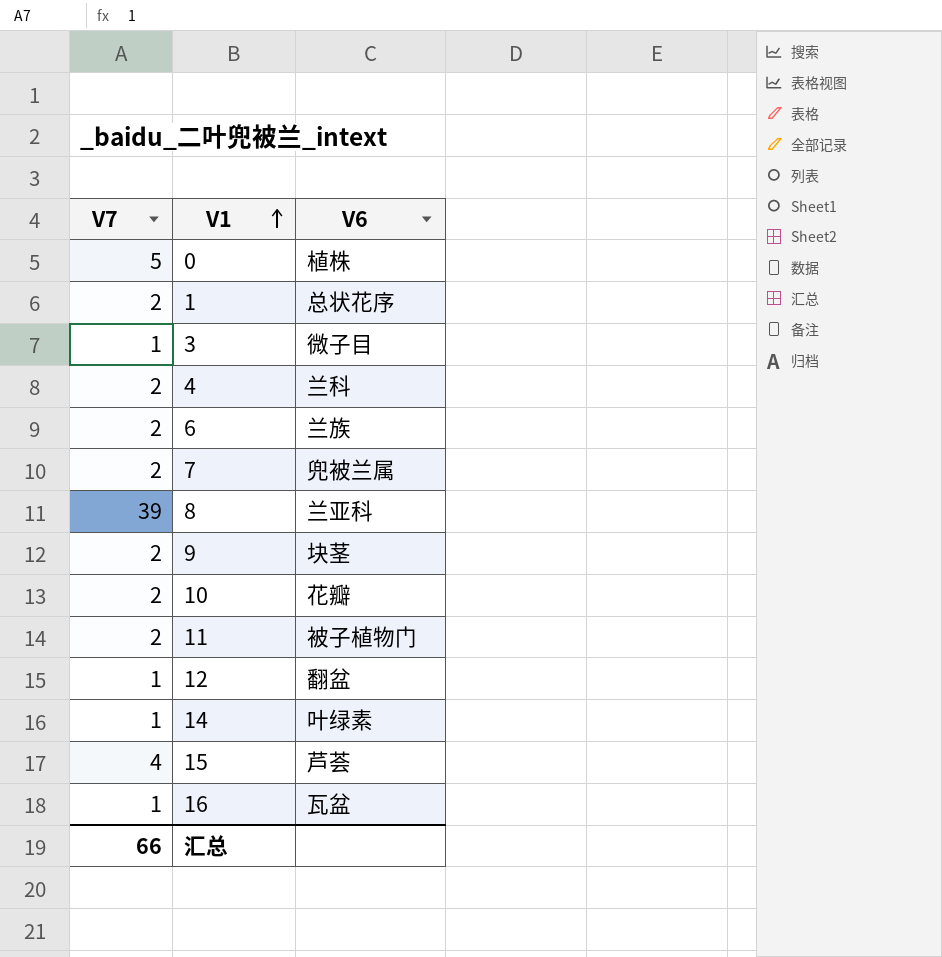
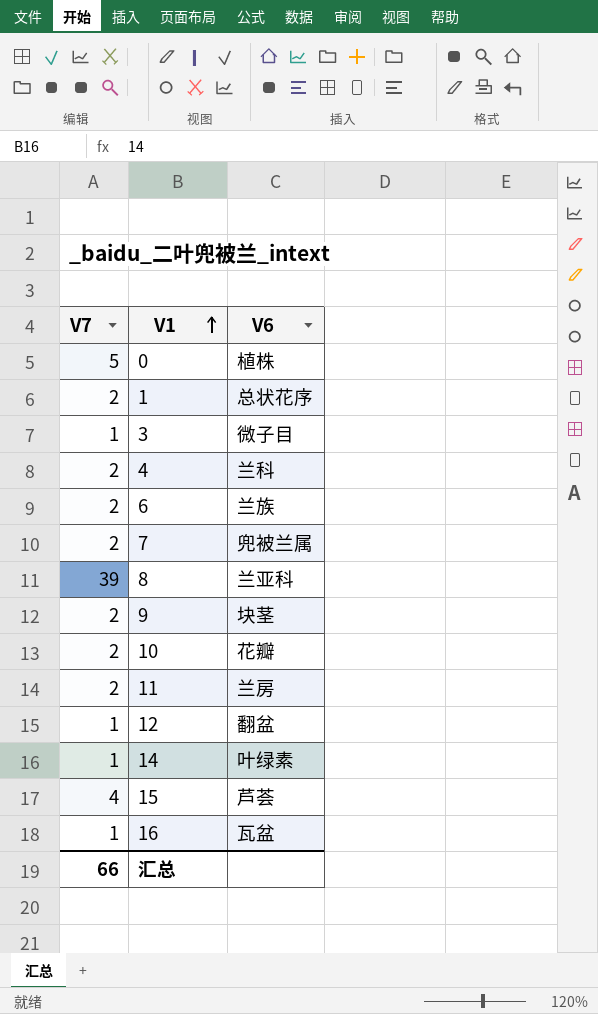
11 | V6: 被子植物门 -> 兰房

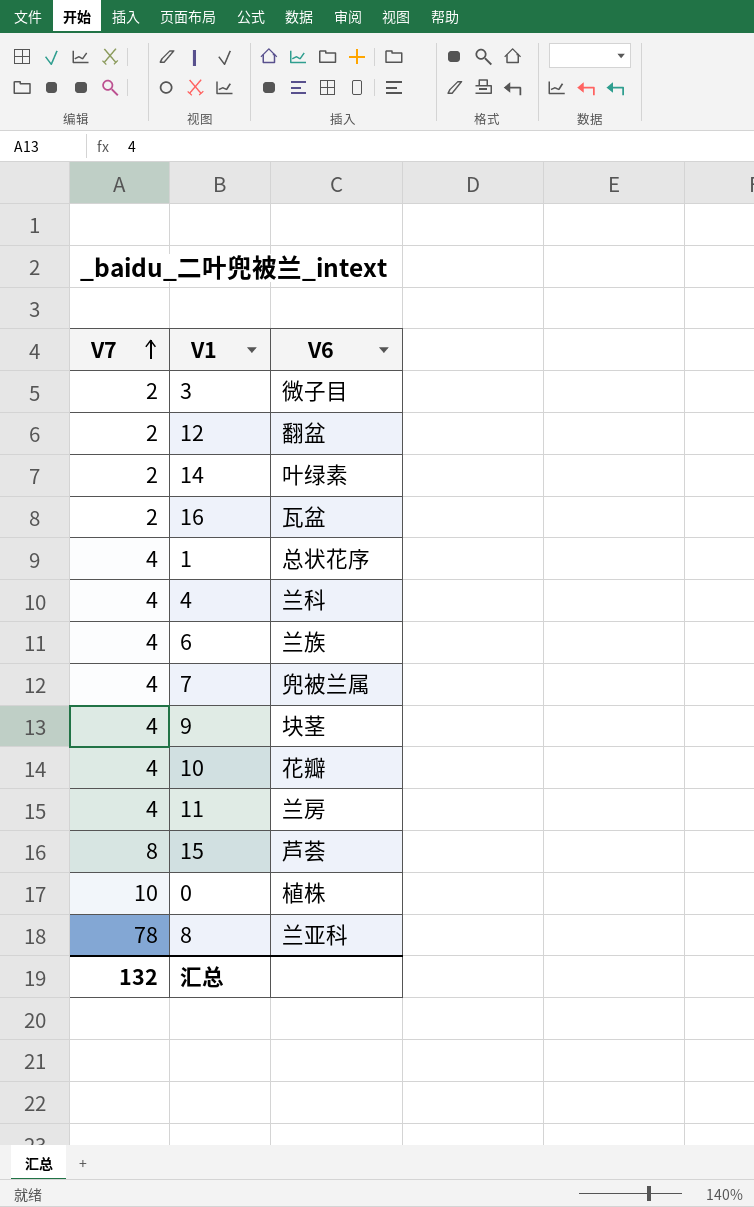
row order: V1 ascending -> V7 ascending
3 | V7: 1 -> 2
12 | V7: 1 -> 2
14 | V7: 1 -> 2
16 | V7: 1 -> 2
1 | V7: 2 -> 4
4 | V7: 2 -> 4
6 | V7: 2 -> 4
7 | V7: 2 -> 4
9 | V7: 2 -> 4
10 | V7: 2 -> 4
11 | V7: 2 -> 4
15 | V7: 4 -> 8
0 | V7: 5 -> 10
8 | V7: 39 -> 78
汇总 | V7: 66 -> 132

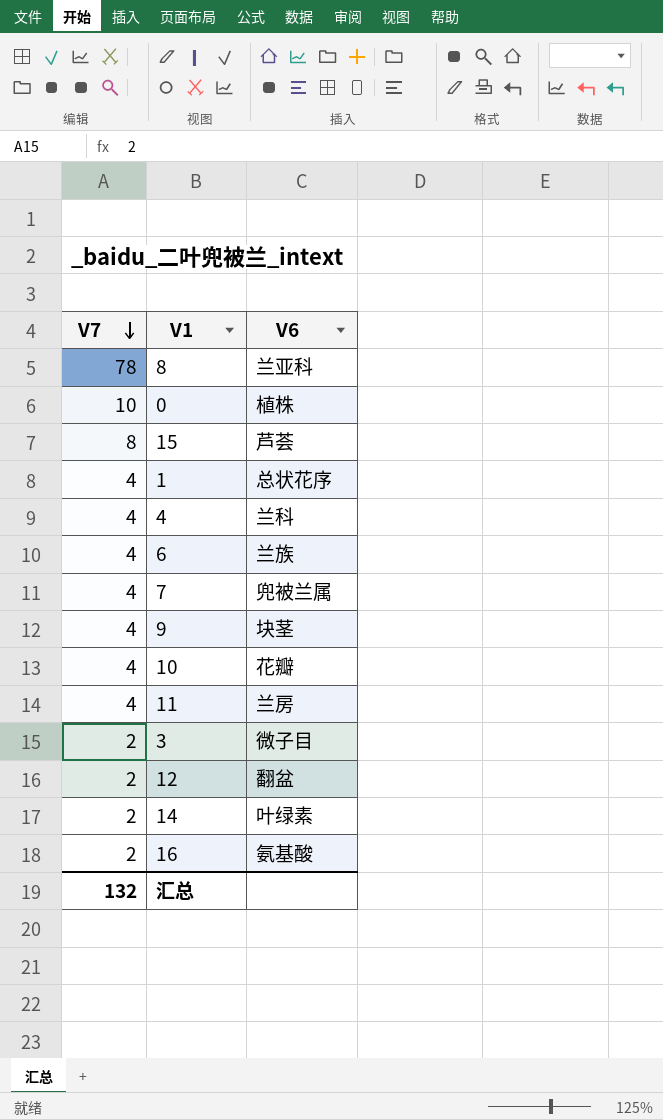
row order: V7 ascending -> V7 descending
16 | V6: 瓦盆 -> 氨基酸

